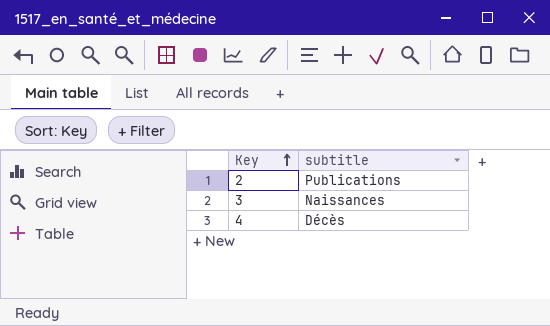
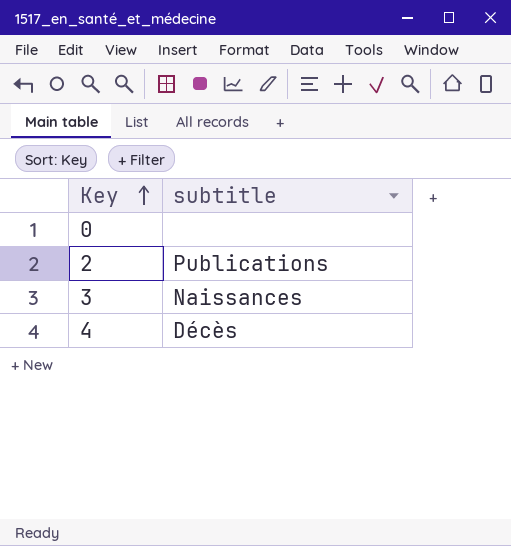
row 0: none -> none

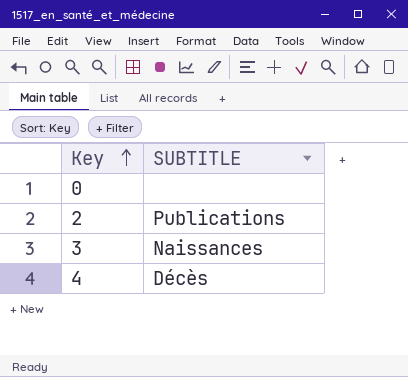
column name: subtitle -> SUBTITLE

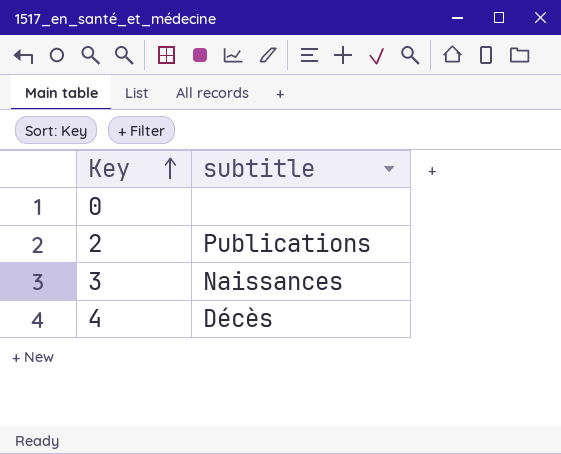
column name: SUBTITLE -> subtitle

